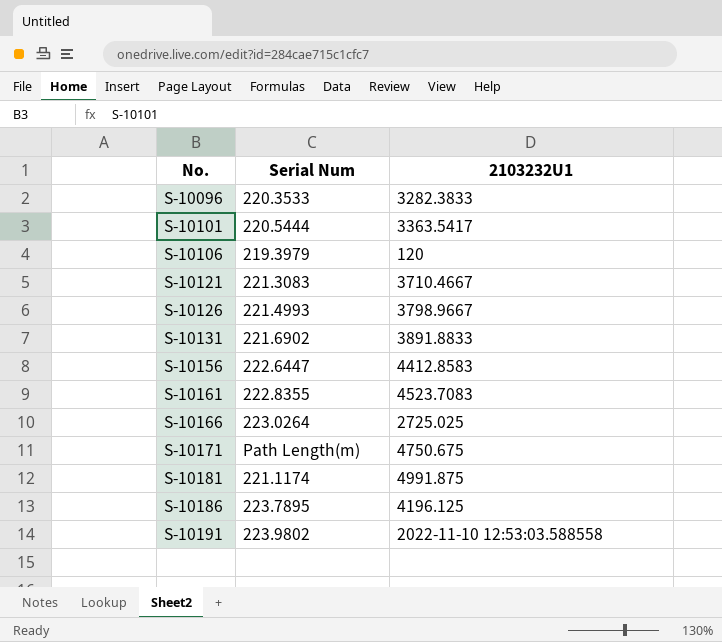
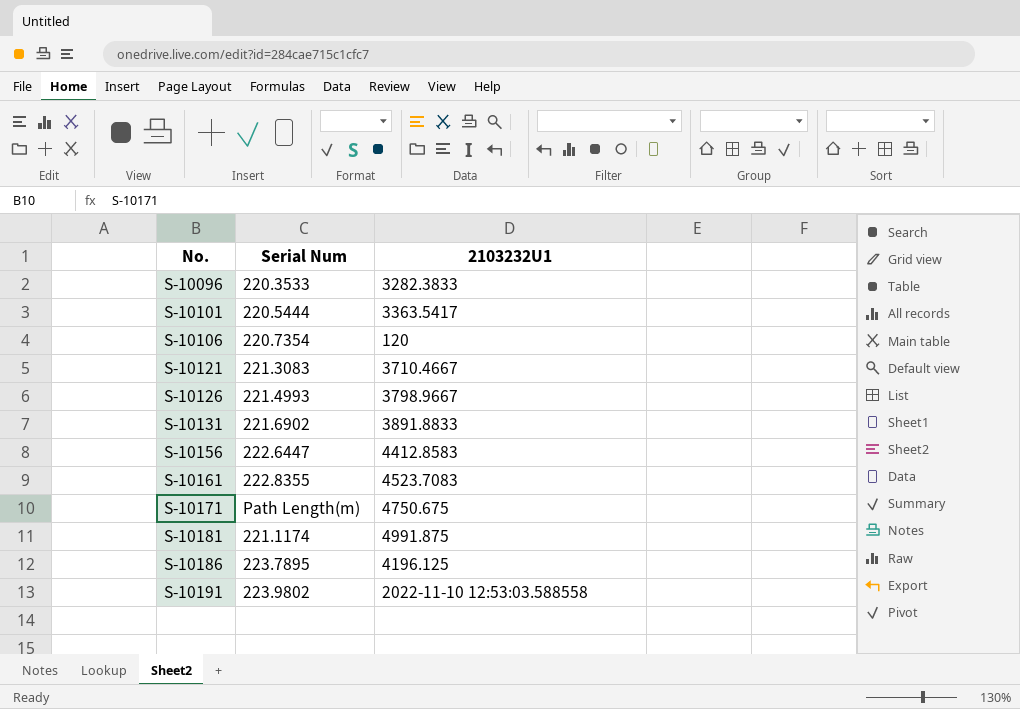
row S-10166: 223.0264 | 2725.025 -> none
S-10106 | Serial Num: 219.3979 -> 220.7354

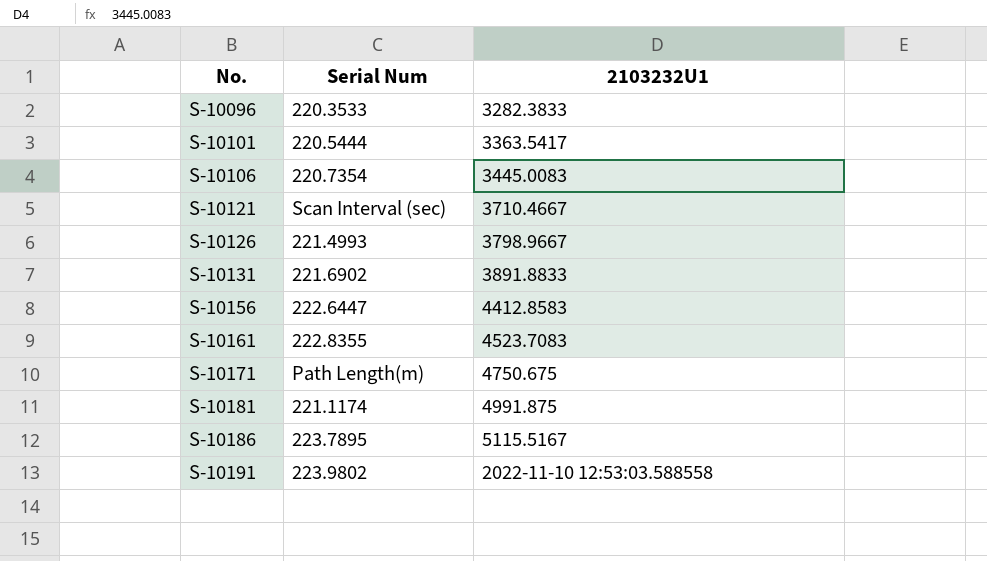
S-10106 | 2103232U1: 120 -> 3445.0083
S-10121 | Serial Num: 221.3083 -> Scan Interval (sec)
S-10186 | 2103232U1: 4196.125 -> 5115.5167

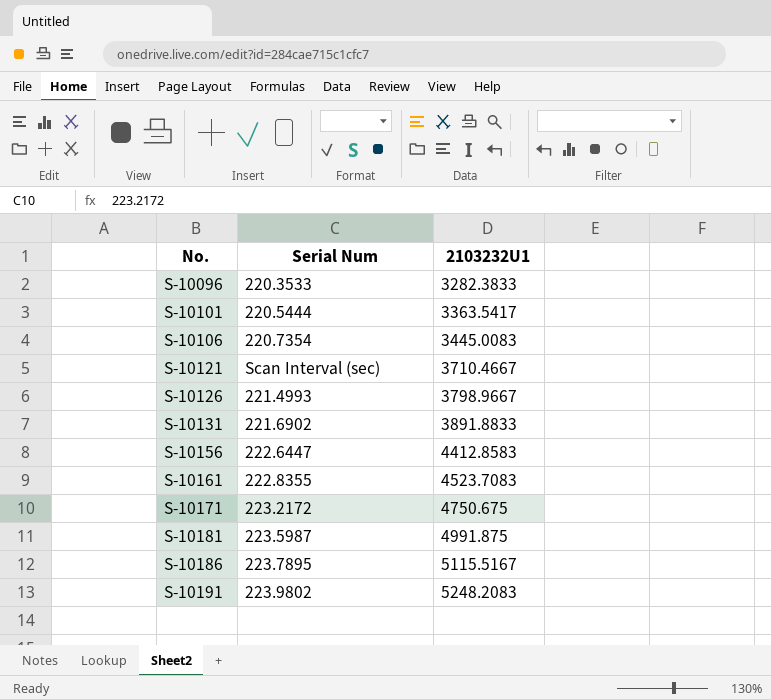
S-10171 | Serial Num: Path Length(m) -> 223.2172
S-10181 | Serial Num: 221.1174 -> 223.5987
S-10191 | 2103232U1: 2022-11-10 12:53:03.588558 -> 5248.2083

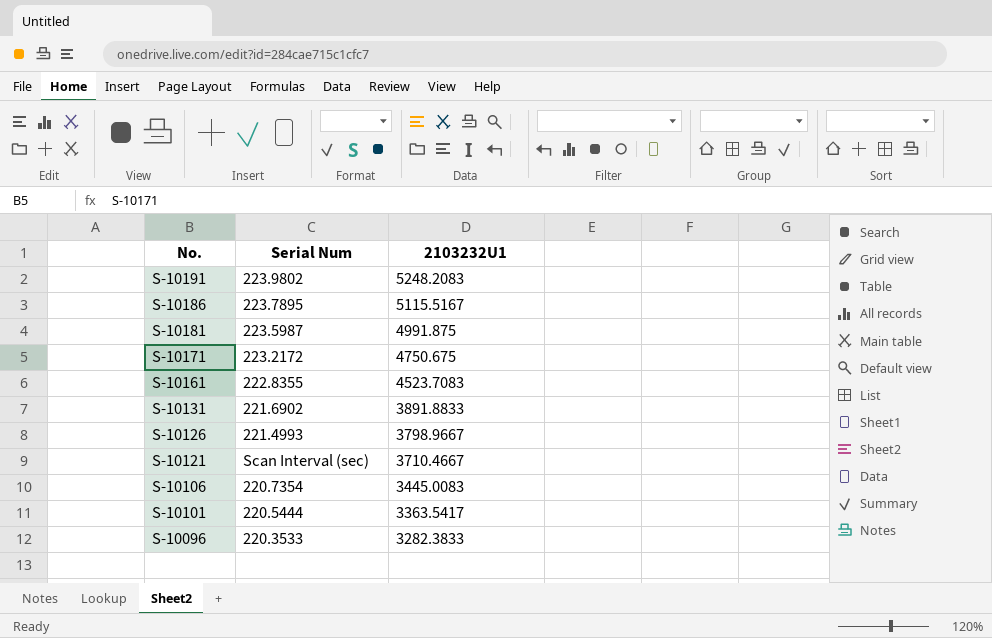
row order: No. ascending -> No. descending
row S-10156: 222.6447 | 4412.8583 -> none

